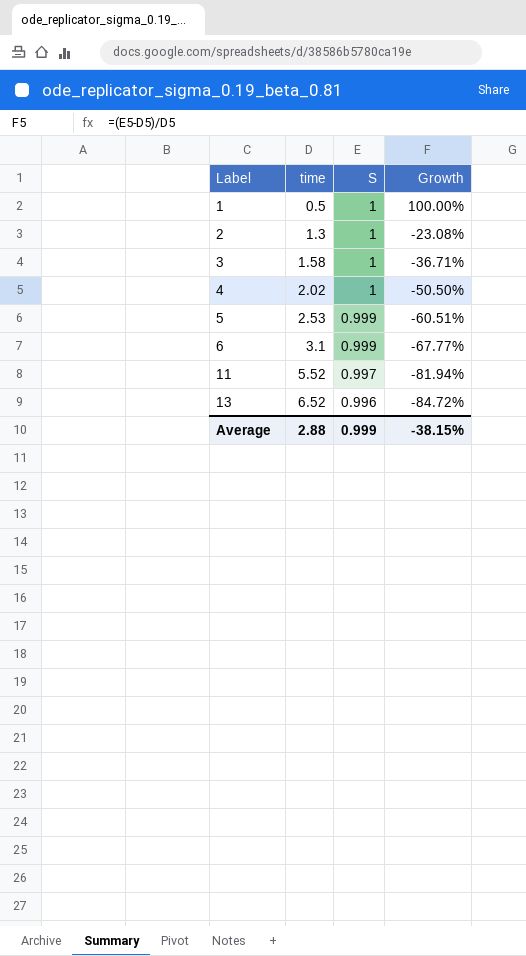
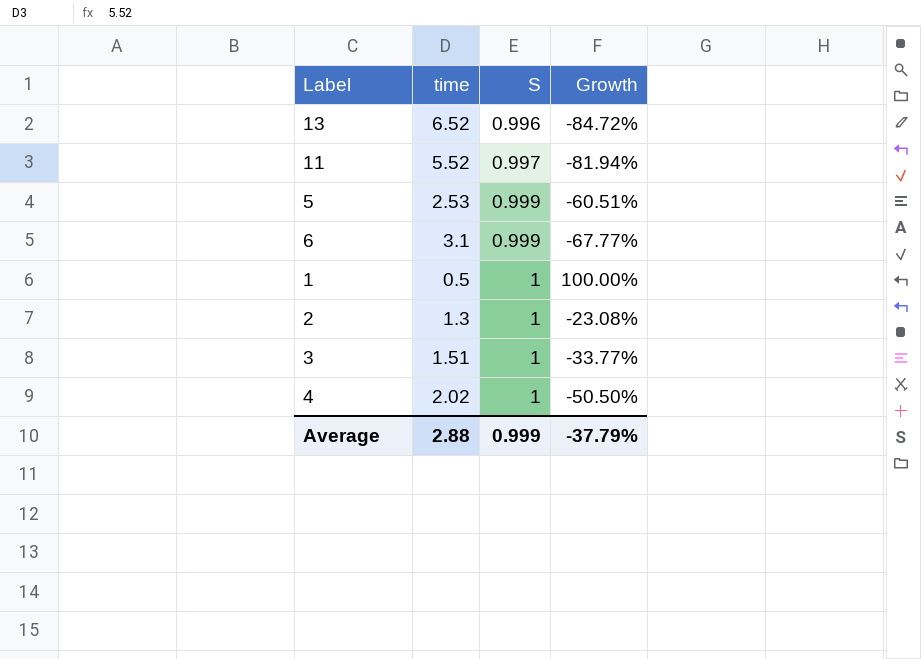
row order: Label ascending -> S ascending
3 | time: 1.58 -> 1.51
3 | Growth: -36.71% -> -33.77%
Average | Growth: -38.15% -> -37.79%

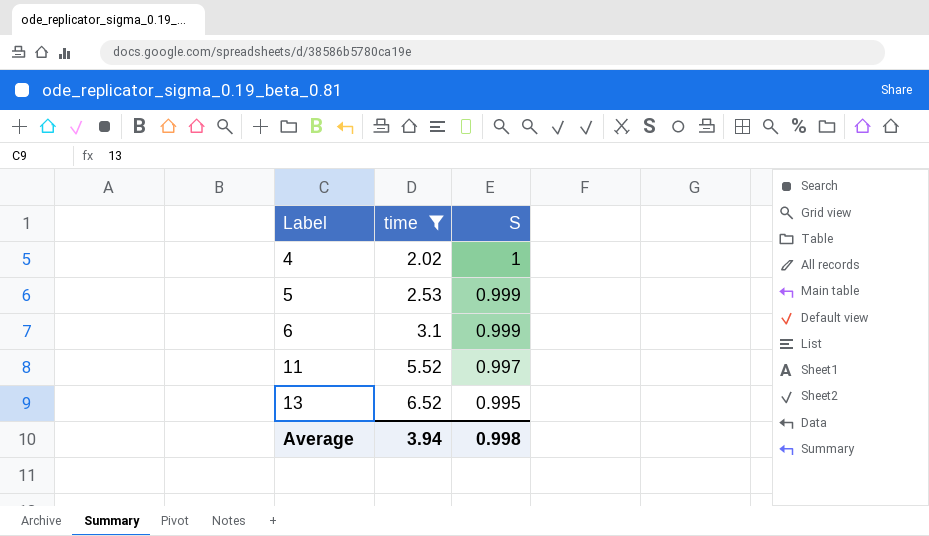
filter: none -> time >= 2.02
row order: S ascending -> Label ascending
column Growth | formula: ([S] - [time]) / [time] -> none
13 | S: 0.996 -> 0.995
Average | time: 2.88 -> 3.94
Average | S: 0.999 -> 0.998

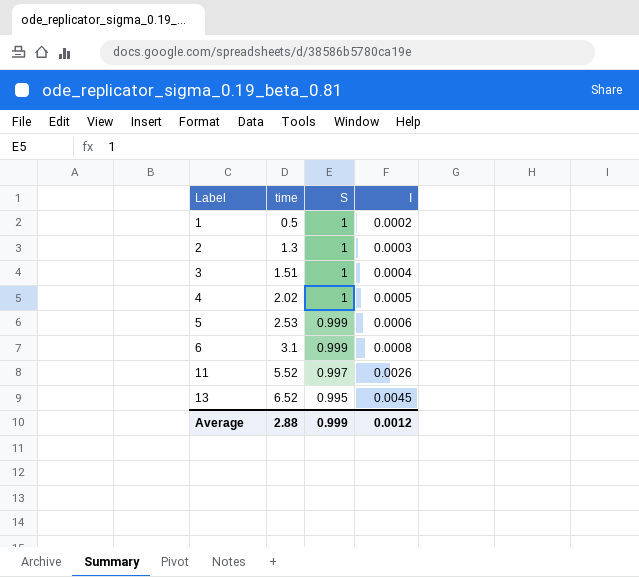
filter: time >= 2.02 -> none
column I | position: none -> 4
Average | time: 3.94 -> 2.88
Average | S: 0.998 -> 0.999

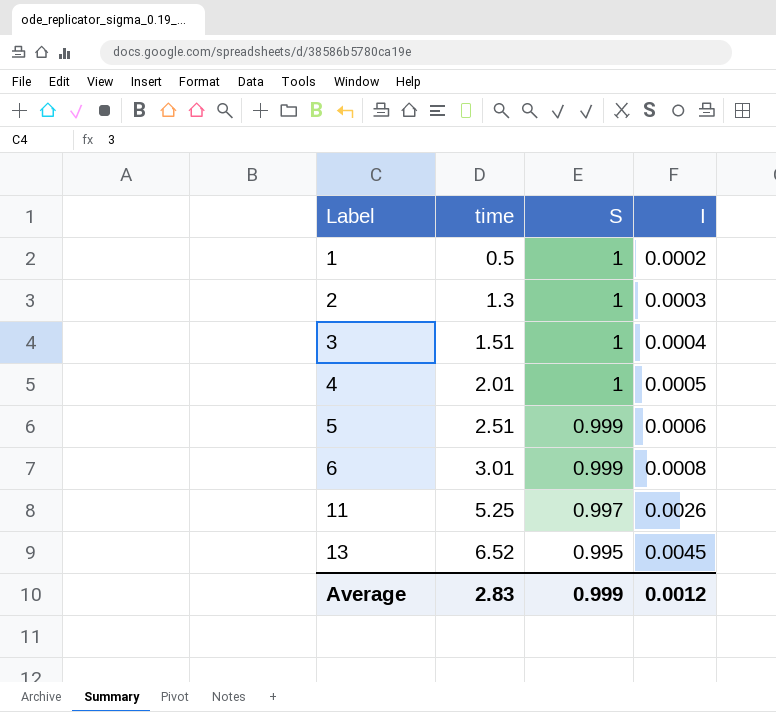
4 | time: 2.02 -> 2.01
5 | time: 2.53 -> 2.51
6 | time: 3.1 -> 3.01
11 | time: 5.52 -> 5.25
Average | time: 2.88 -> 2.83

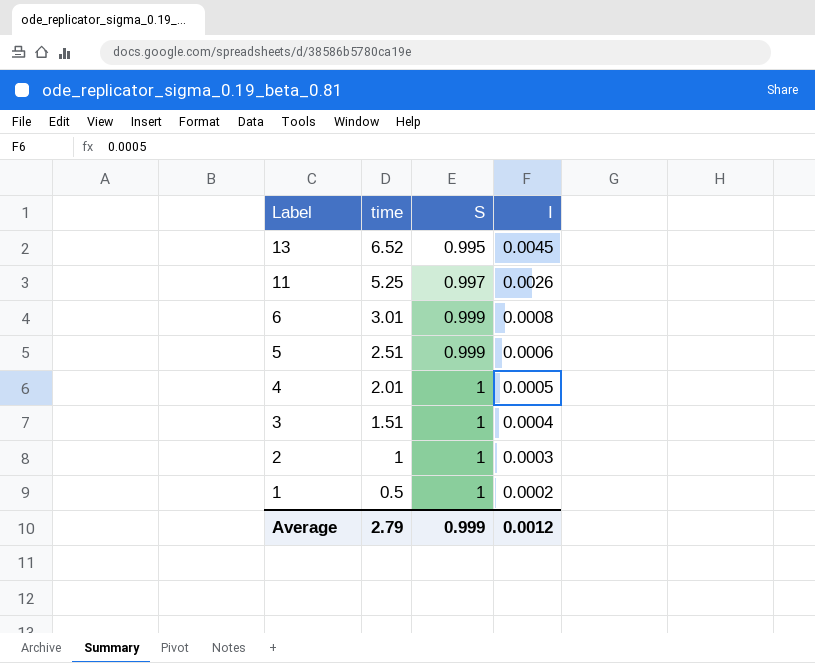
row order: Label ascending -> Label descending
2 | time: 1.3 -> 1
Average | time: 2.83 -> 2.79

